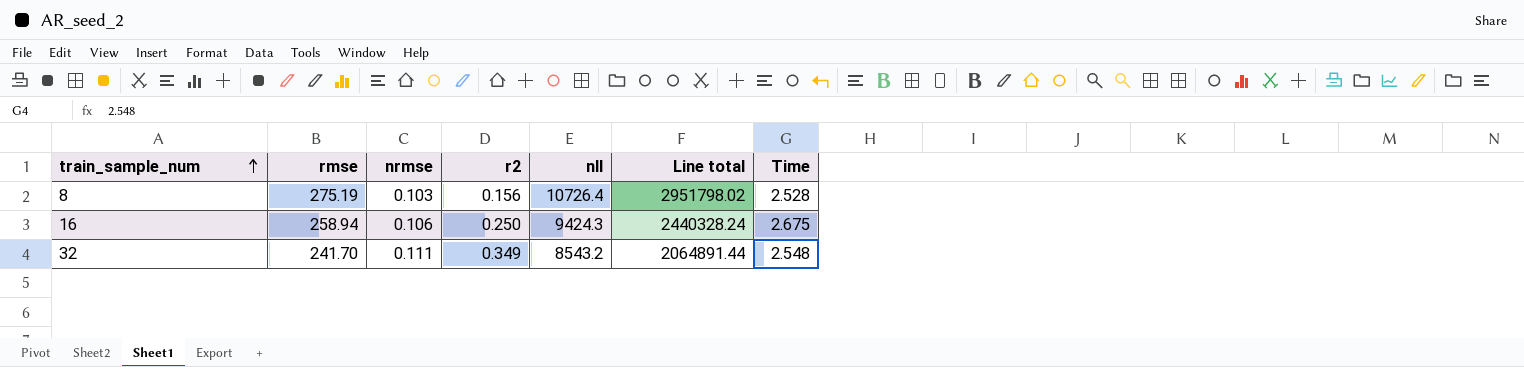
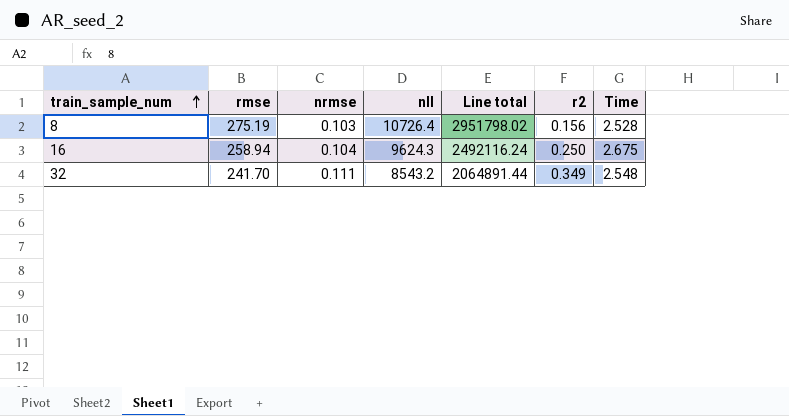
column r2 | position: 4 -> 6
16 | nrmse: 0.106 -> 0.104
16 | nll: 9424.3 -> 9624.3
16 | Line total: 2440328.24 -> 2492116.24

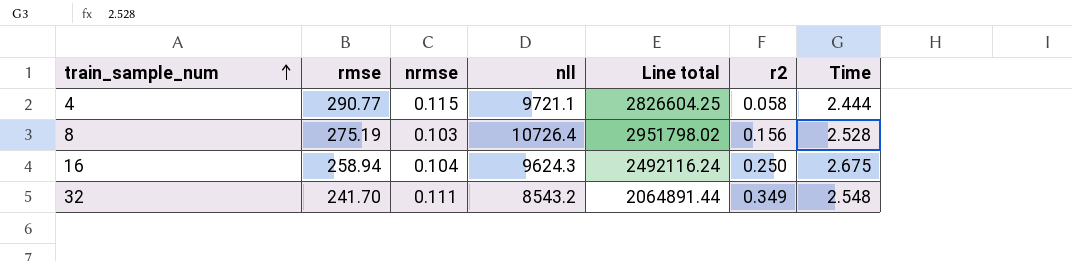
row 4: none -> 290.77 | 0.115 | 9721.1 | 2826604.25 | 0.058 | 2.444

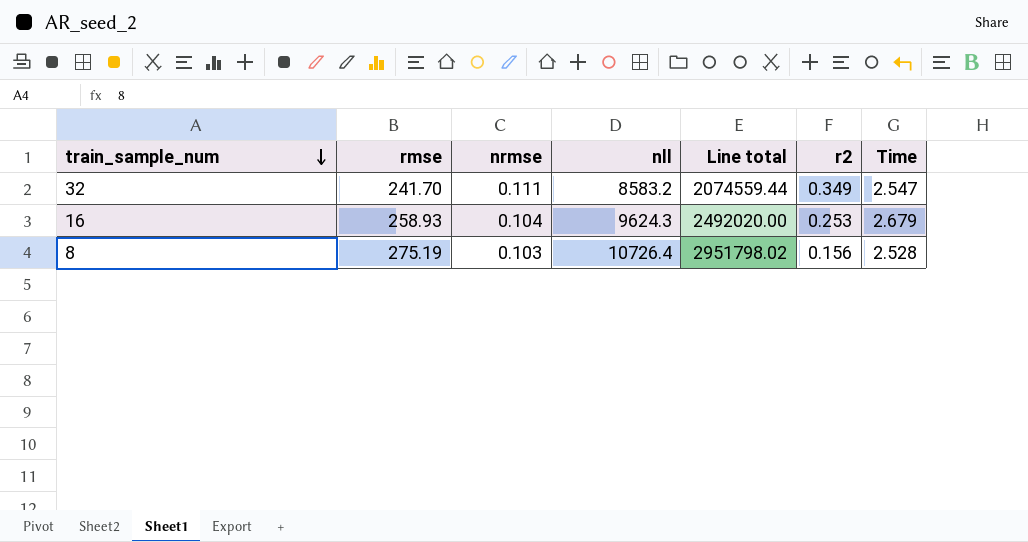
row order: train_sample_num ascending -> train_sample_num descending
row 4: 290.77 | 0.115 | 9721.1 | 2826604.25 | 0.058 | 2.444 -> none
32 | nll: 8543.2 -> 8583.2
32 | Line total: 2064891.44 -> 2074559.44
32 | Time: 2.548 -> 2.547
16 | rmse: 258.94 -> 258.93
16 | Line total: 2492116.24 -> 2492020.00
16 | r2: 0.250 -> 0.253
16 | Time: 2.675 -> 2.679

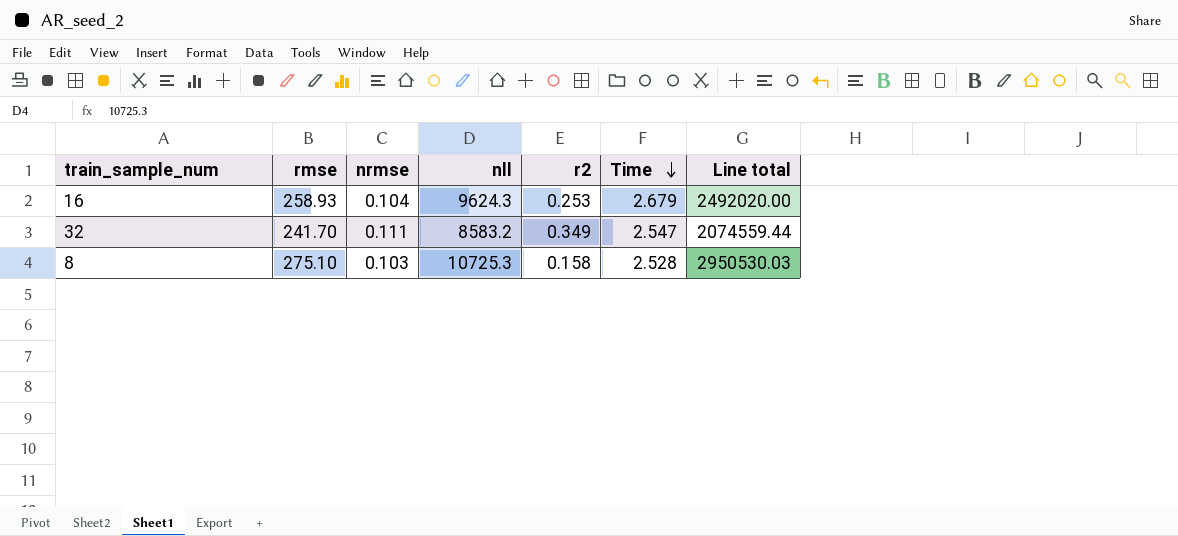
row order: train_sample_num descending -> Time descending
column Line total | position: 5 -> 7
8 | rmse: 275.19 -> 275.10
8 | nll: 10726.4 -> 10725.3
8 | r2: 0.156 -> 0.158
8 | Line total: 2951798.02 -> 2950530.03

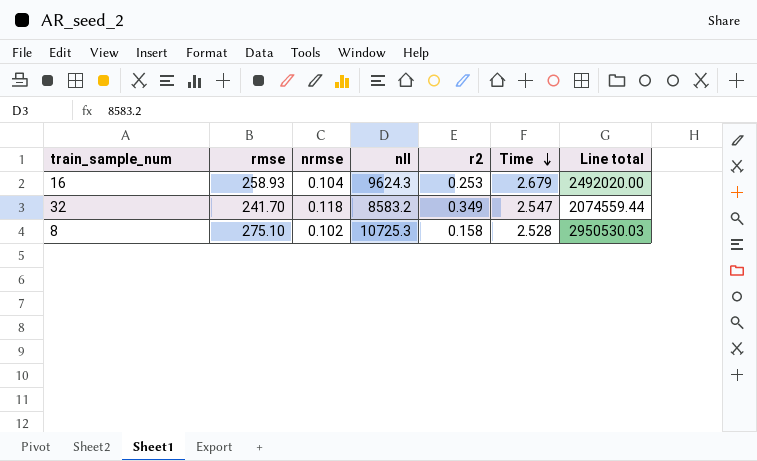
32 | nrmse: 0.111 -> 0.118
8 | nrmse: 0.103 -> 0.102

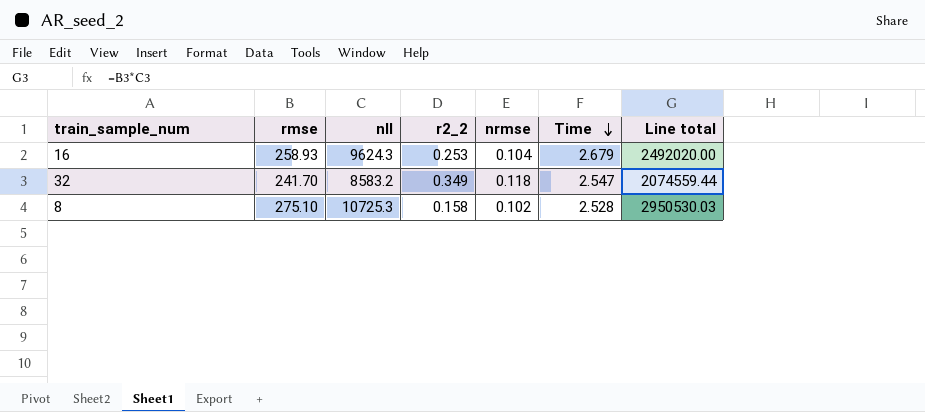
column name: r2 -> r2_2
column nrmse | position: 3 -> 5

